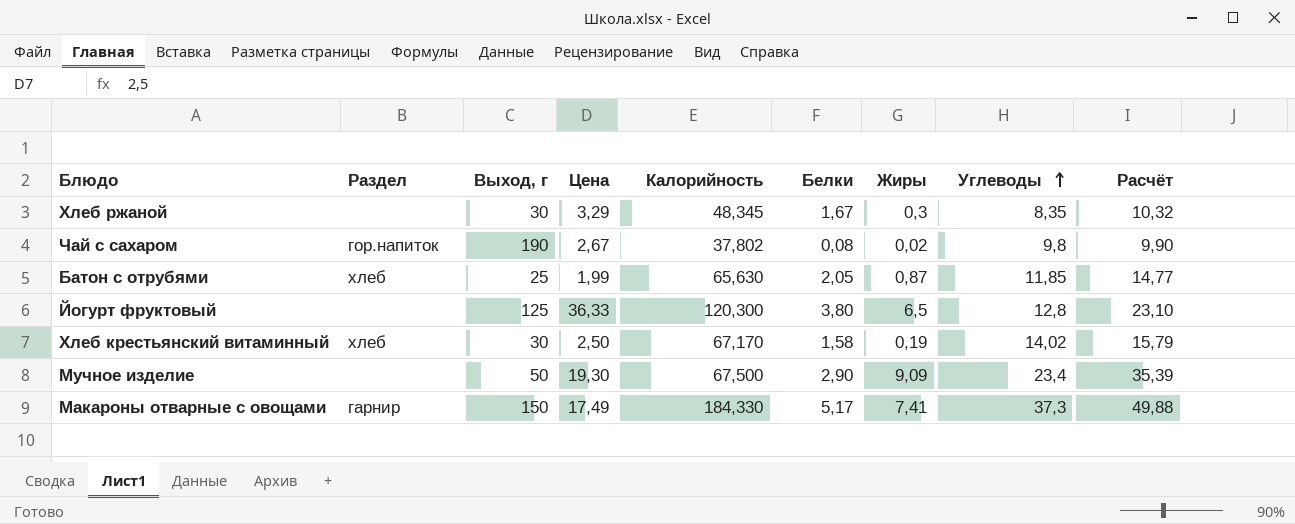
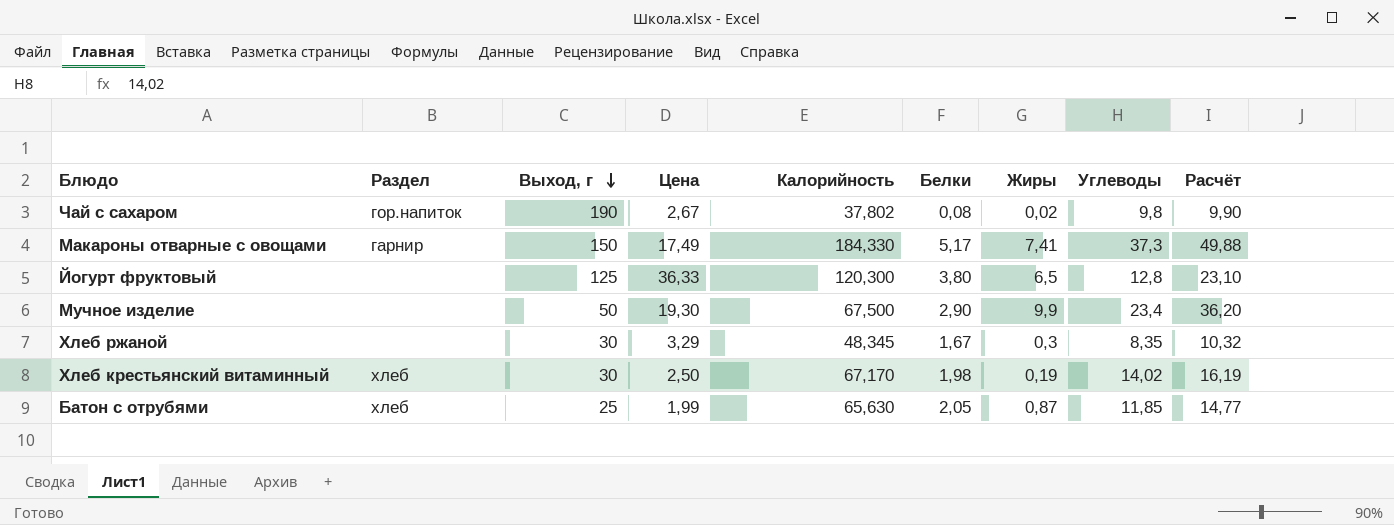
row order: Углеводы ascending -> Выход, г descending
Мучное изделие | Жиры: 9,09 -> 9,9
Мучное изделие | Расчёт: 35,39 -> 36,20
Хлеб крестьянский витаминный | Белки: 1,58 -> 1,98
Хлеб крестьянский витаминный | Расчёт: 15,79 -> 16,19

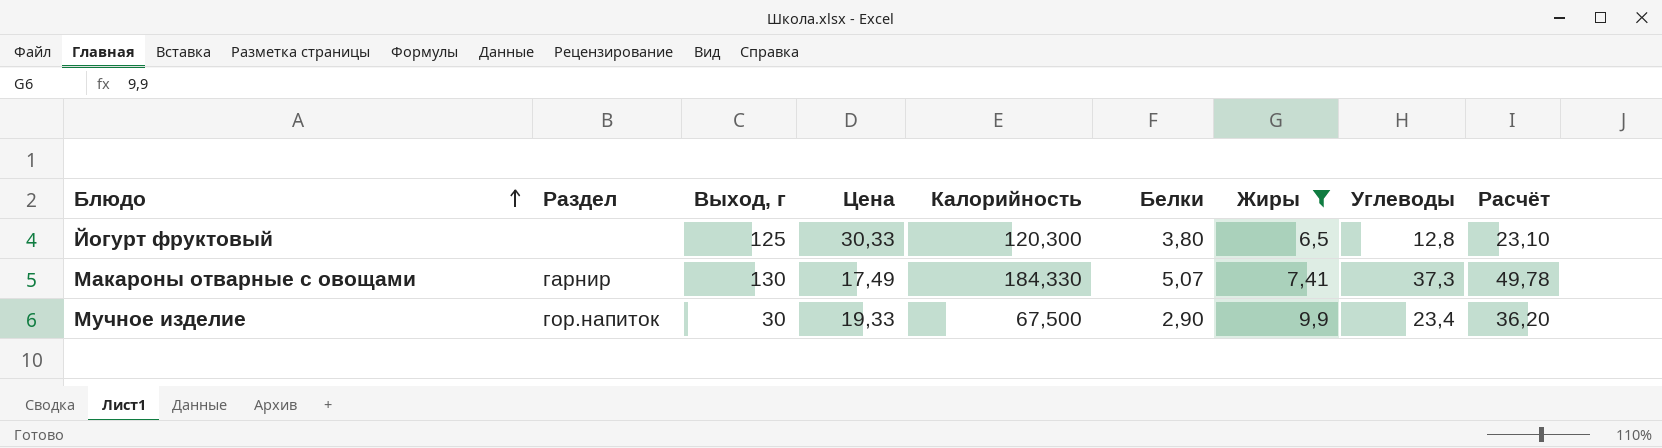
filter: none -> Жиры >= 6,5
row order: Выход, г descending -> Блюдо ascending
Йогурт фруктовый | Цена: 36,33 -> 30,33
Макароны отварные с овощами | Выход, г: 150 -> 130
Макароны отварные с овощами | Белки: 5,17 -> 5,07
Макароны отварные с овощами | Расчёт: 49,88 -> 49,78
Мучное изделие | Раздел: none -> гор.напиток
Мучное изделие | Выход, г: 50 -> 30
Мучное изделие | Цена: 19,30 -> 19,33

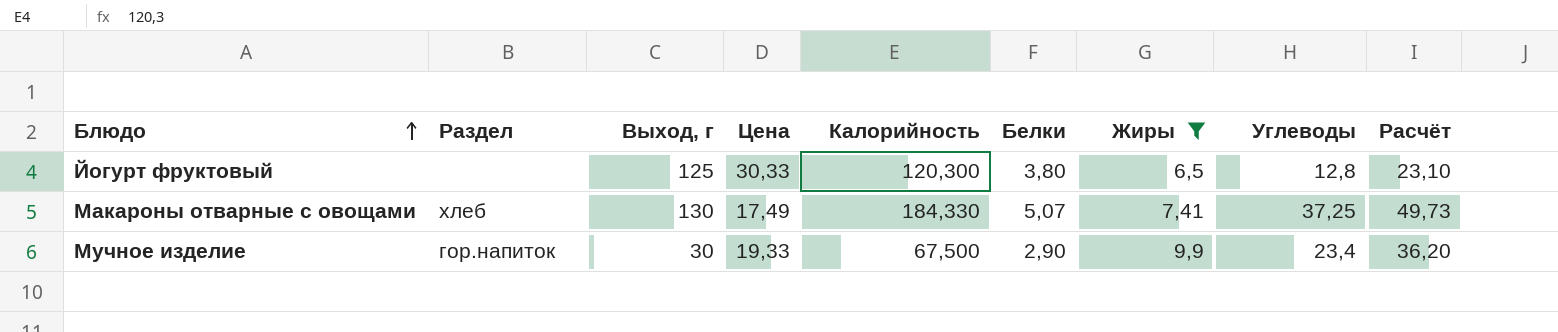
Макароны отварные с овощами | Раздел: гарнир -> хлеб
Макароны отварные с овощами | Углеводы: 37,3 -> 37,25
Макароны отварные с овощами | Расчёт: 49,78 -> 49,73

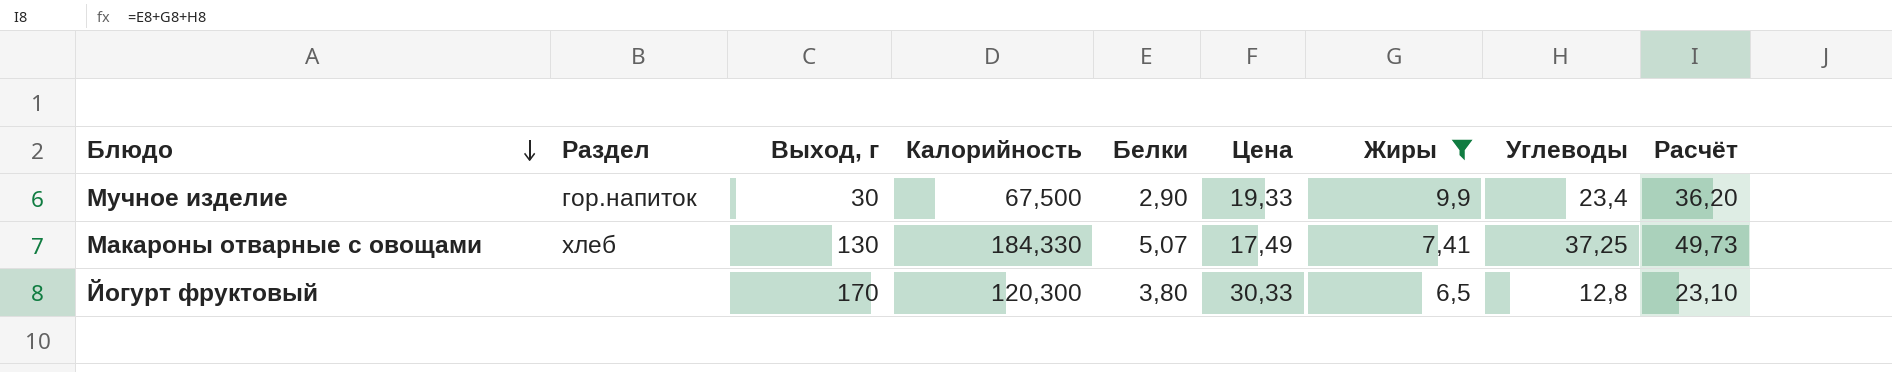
row order: Блюдо ascending -> Блюдо descending
column Цена | position: 4 -> 6
Йогурт фруктовый | Выход, г: 125 -> 170

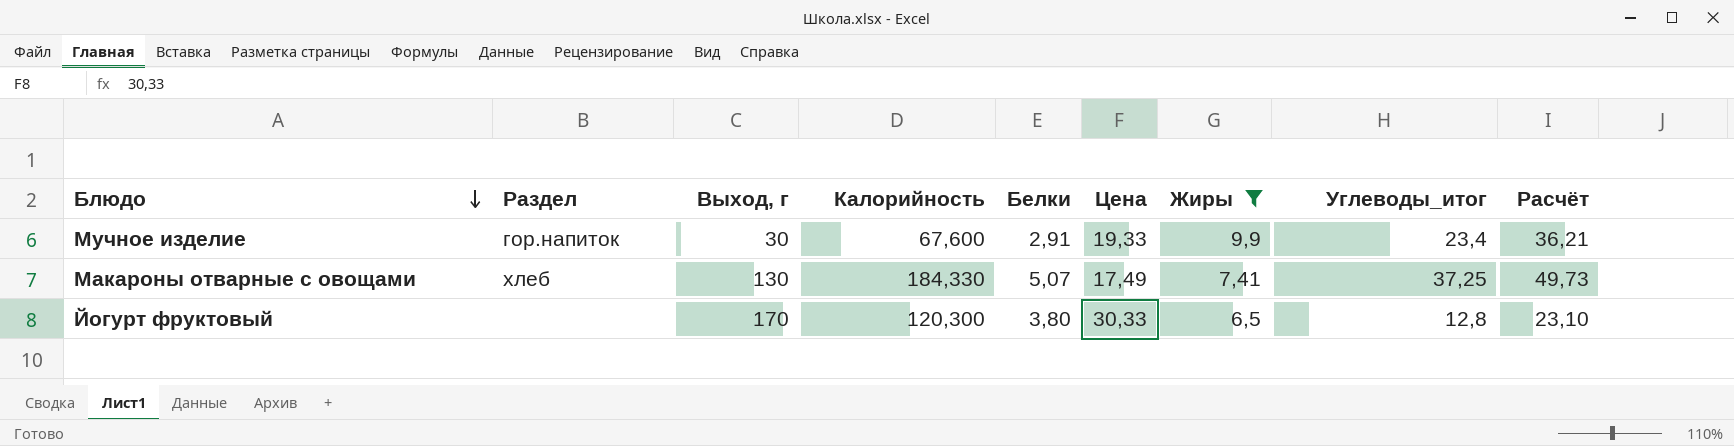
column name: Углеводы -> Углеводы_итог
Мучное изделие | Калорийность: 67,500 -> 67,600
Мучное изделие | Белки: 2,90 -> 2,91
Мучное изделие | Расчёт: 36,20 -> 36,21

